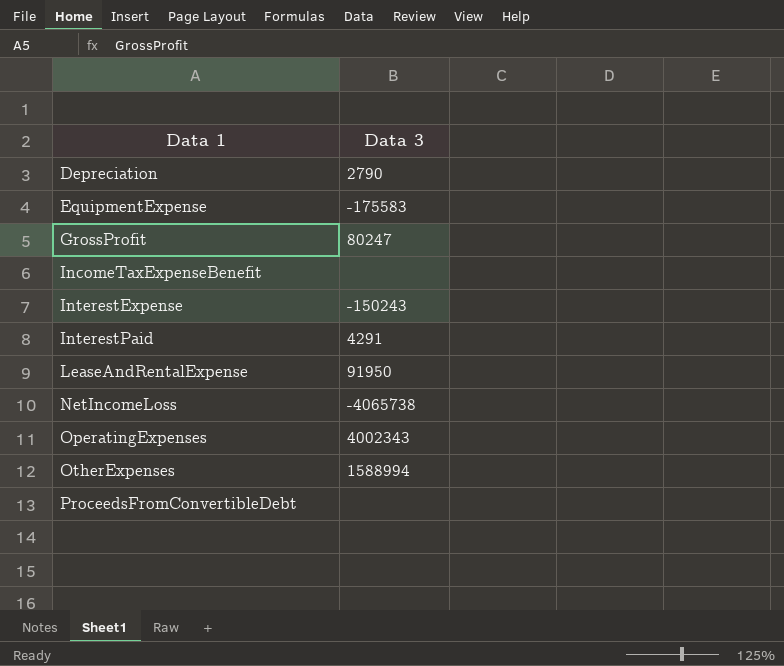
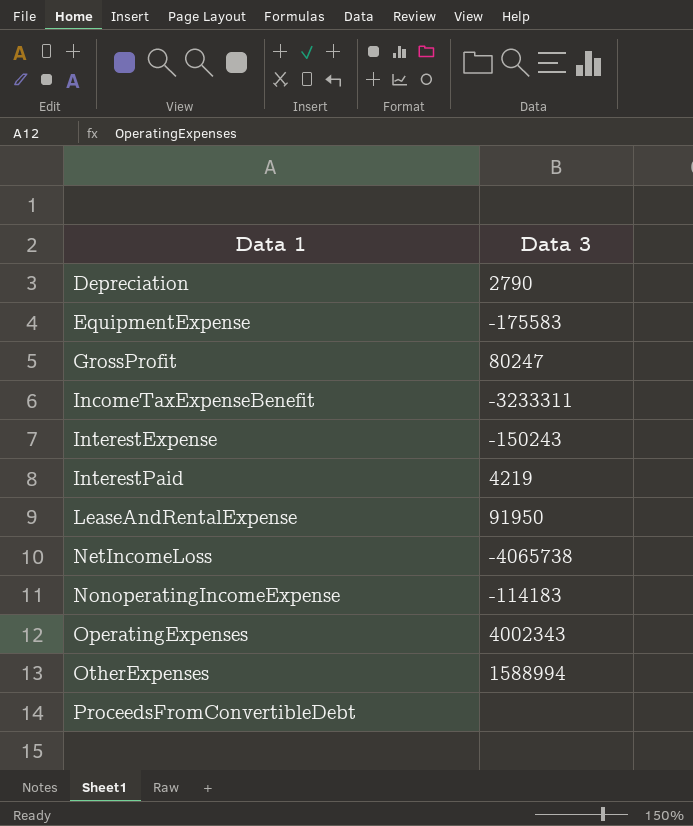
IncomeTaxExpenseBenefit | Data 3: none -> -3233311
InterestPaid | Data 3: 4291 -> 4219
row NonoperatingIncomeExpense: none -> -114183

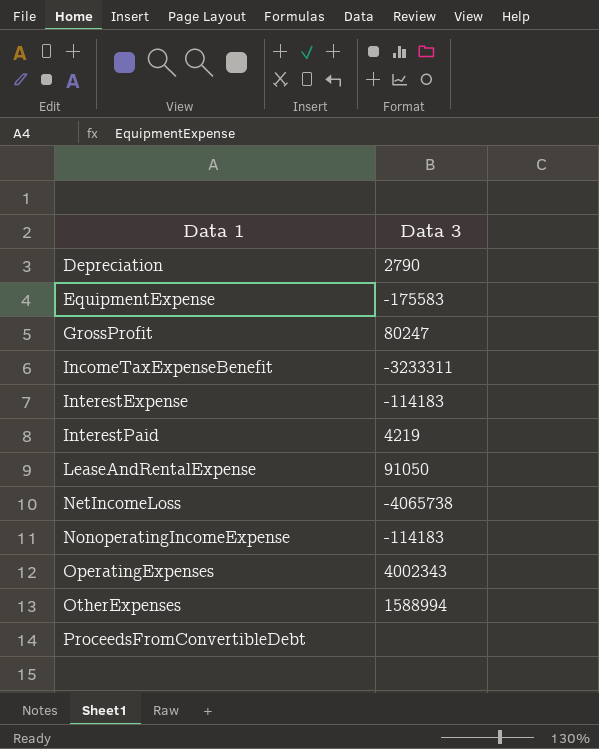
InterestExpense | Data 3: -150243 -> -114183
LeaseAndRentalExpense | Data 3: 91950 -> 91050

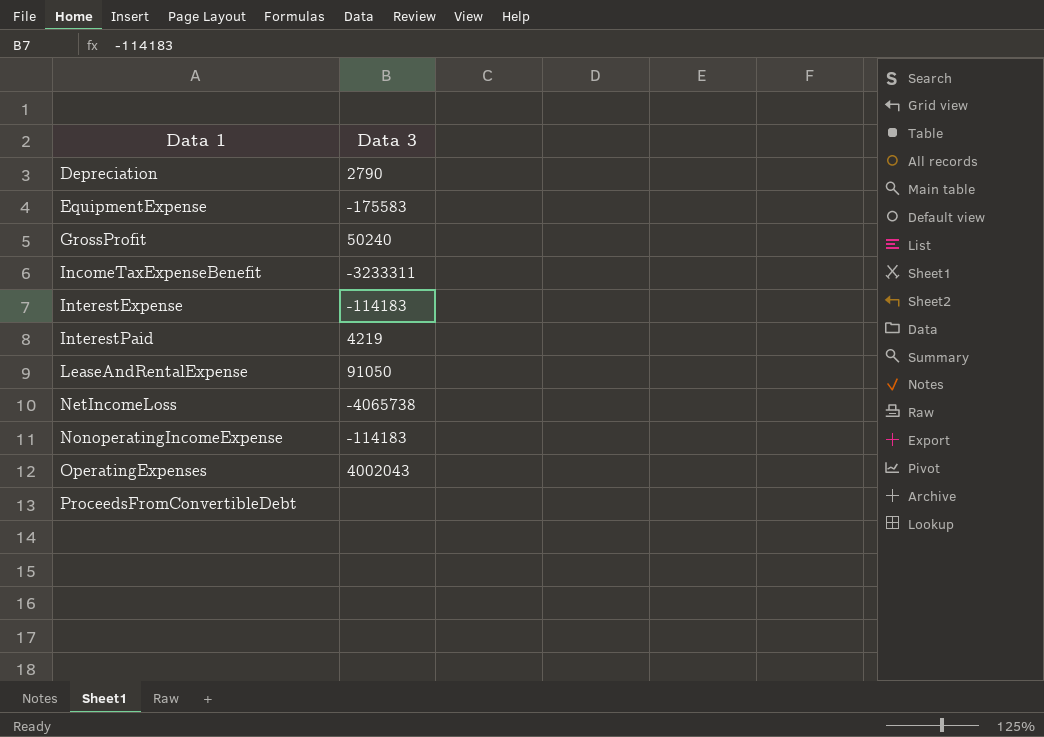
row OtherExpenses: 1588994 -> none
GrossProfit | Data 3: 80247 -> 50240
OperatingExpenses | Data 3: 4002343 -> 4002043

